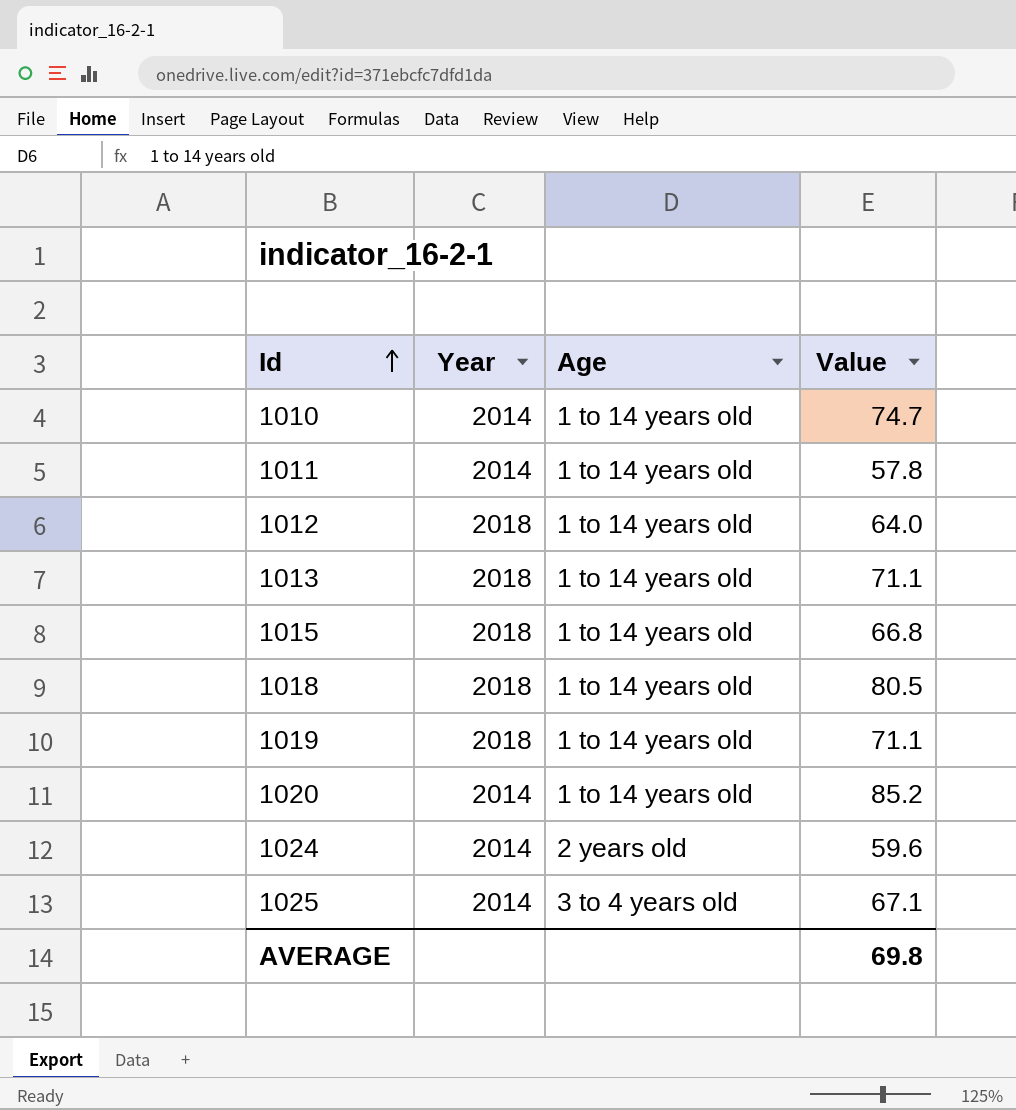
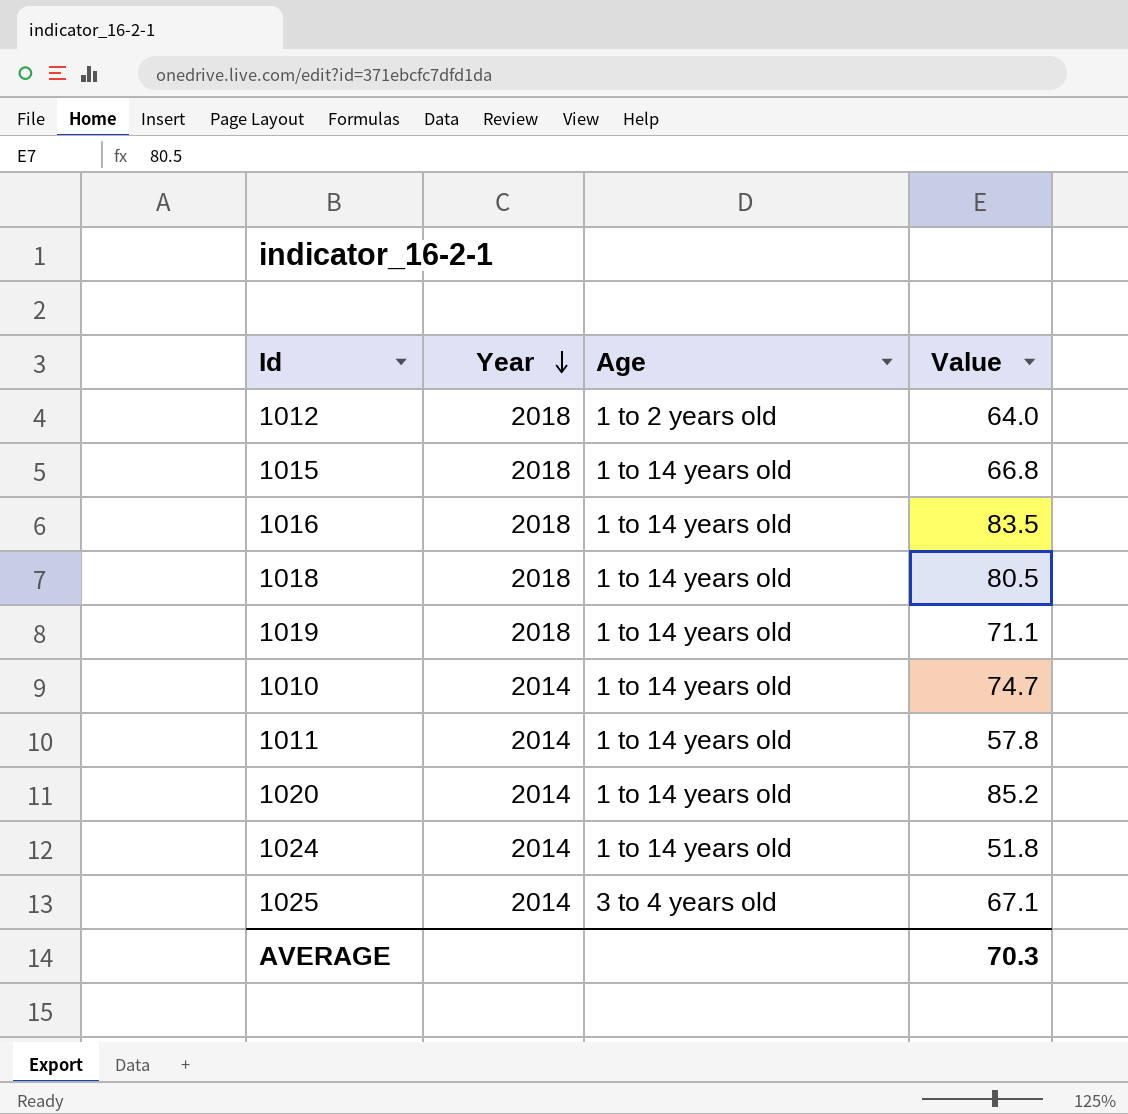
row order: Id ascending -> Year descending
row 1013: 2018 | 1 to 14 years old | 71.1 -> none
1012 | Age: 1 to 14 years old -> 1 to 2 years old
row 1016: none -> 2018 | 1 to 14 years old | 83.5
1024 | Age: 2 years old -> 1 to 14 years old
1024 | Value: 59.6 -> 51.8
AVERAGE | Value: 69.8 -> 70.3

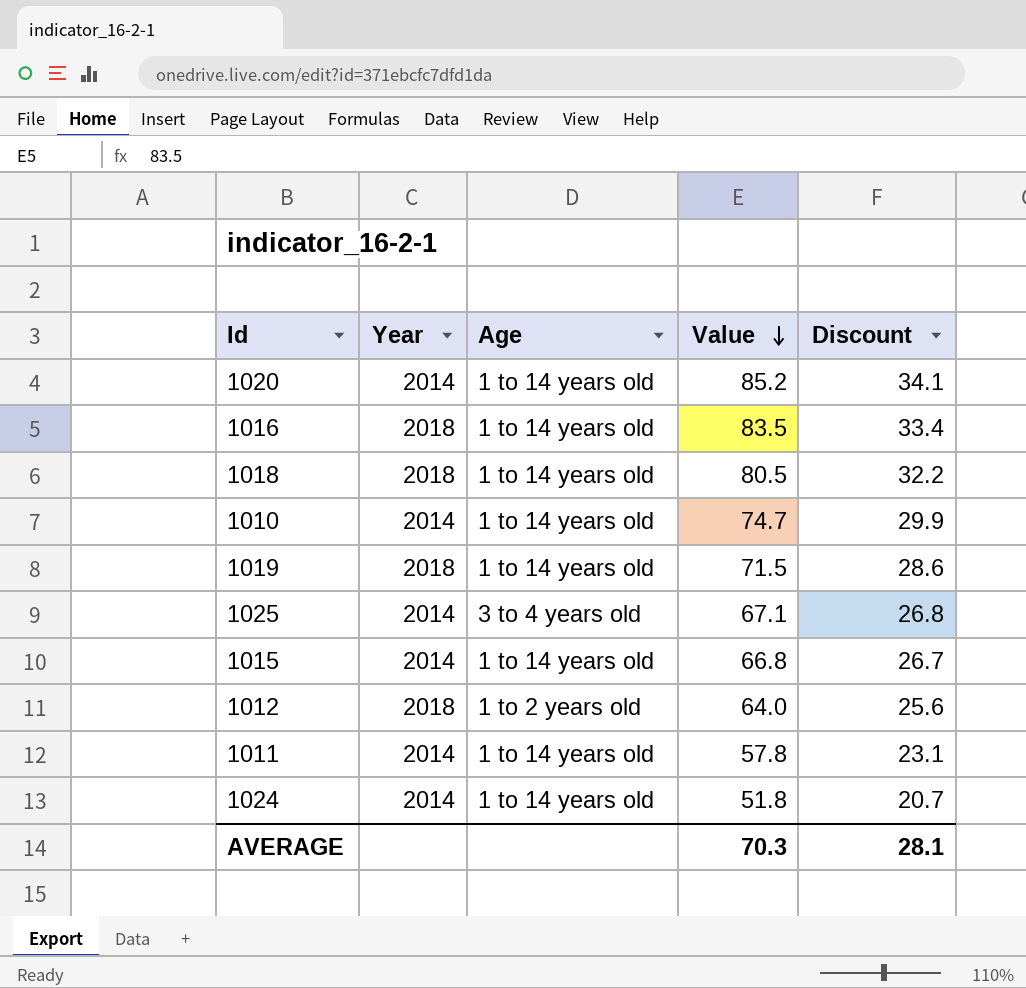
row order: Year descending -> Value descending
column Discount | formula: none -> [Value] * 0.4
1019 | Value: 71.1 -> 71.5
1015 | Year: 2018 -> 2014

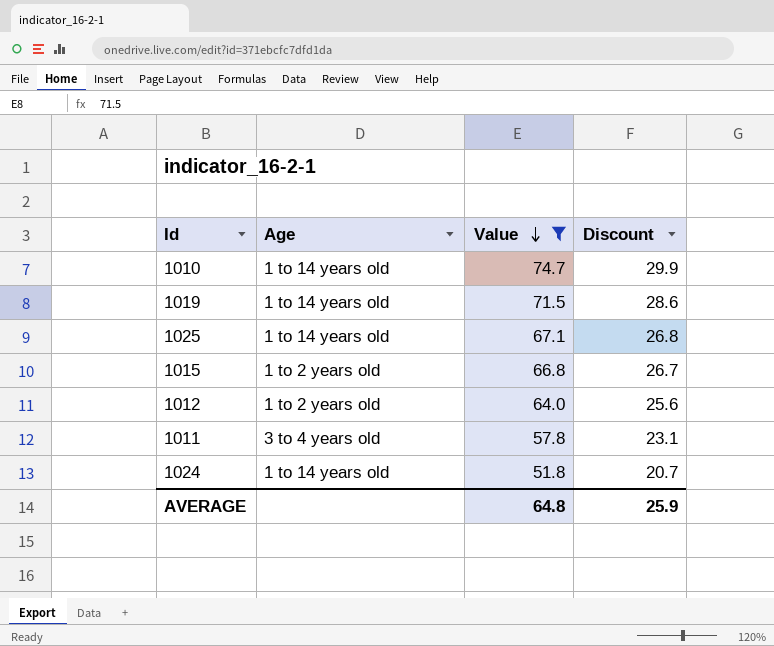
filter: none -> Value <= 74.7
column Year | position: 2 -> none
1025 | Age: 3 to 4 years old -> 1 to 14 years old
1015 | Age: 1 to 14 years old -> 1 to 2 years old
1011 | Age: 1 to 14 years old -> 3 to 4 years old
AVERAGE | Value: 70.3 -> 64.8
AVERAGE | Discount: 28.1 -> 25.9

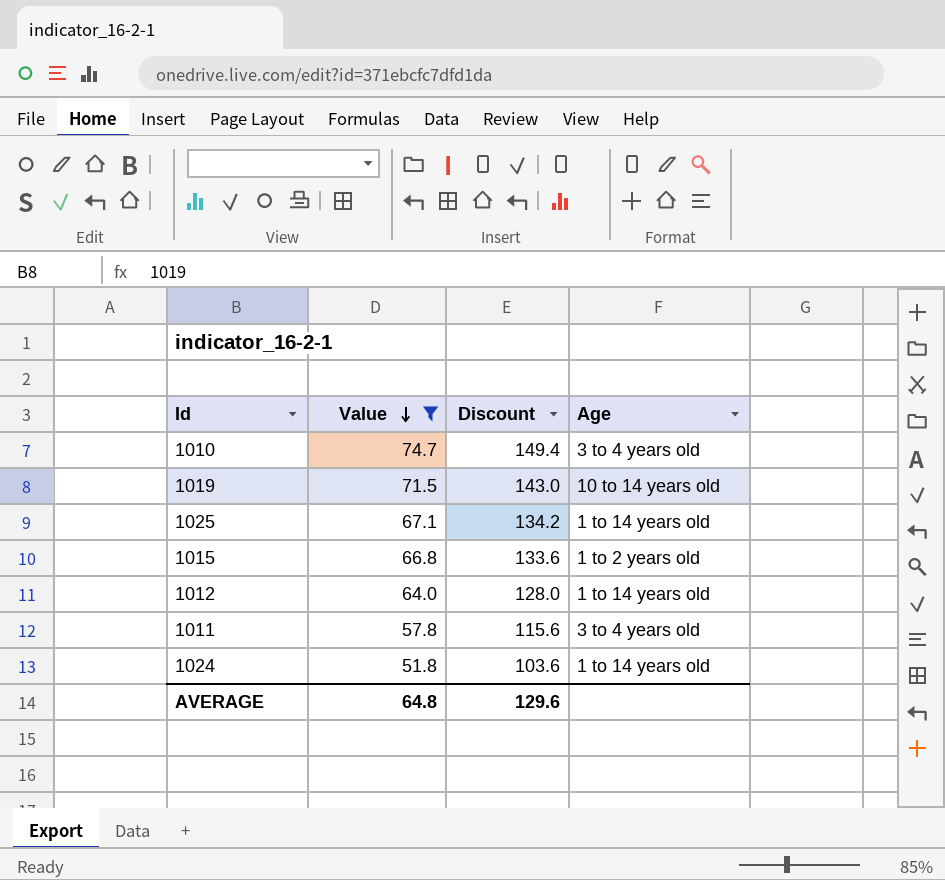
column Discount | formula: [Value] * 0.4 -> [Value] * 2
column Age | position: 2 -> 4
1010 | Age: 1 to 14 years old -> 3 to 4 years old
1019 | Age: 1 to 14 years old -> 10 to 14 years old
1012 | Age: 1 to 2 years old -> 1 to 14 years old
AVERAGE | Discount: 25.9 -> 129.6

